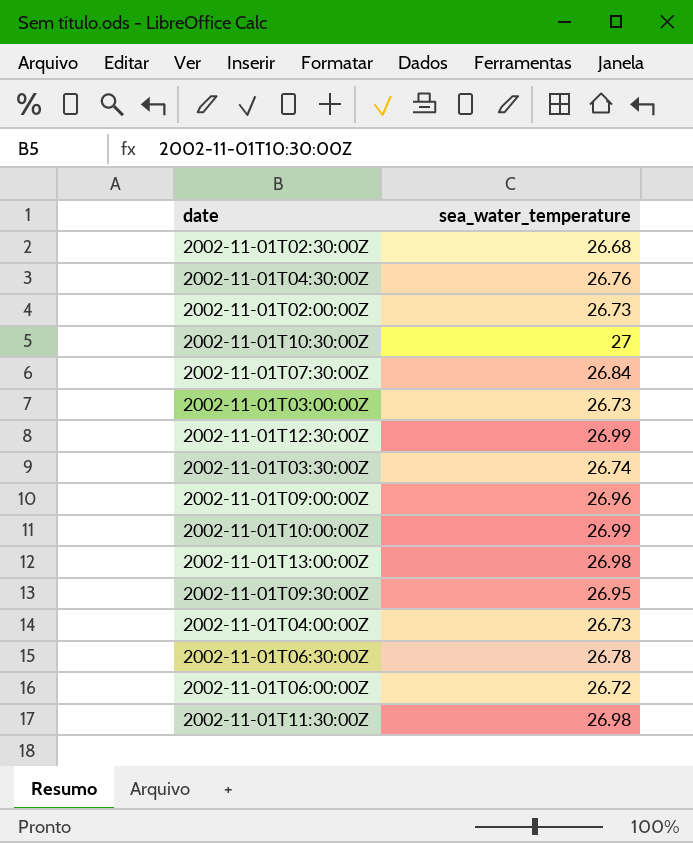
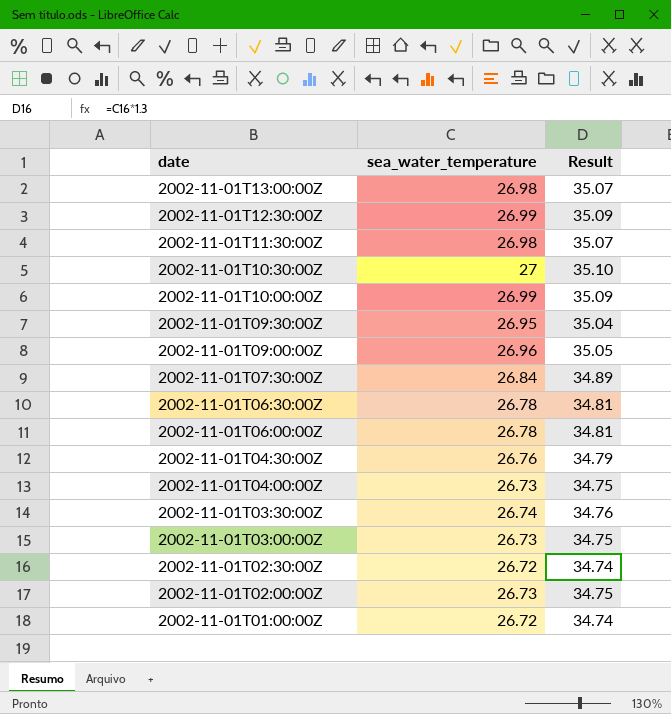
row order: none -> date descending
column Result | formula: none -> [sea_water_temperature] * 1.3
2002-11-01T06:00:00Z | sea_water_temperature: 26.72 -> 26.78
2002-11-01T02:30:00Z | sea_water_temperature: 26.68 -> 26.72
row 2002-11-01T01:00:00Z: none -> 26.72 | 34.74

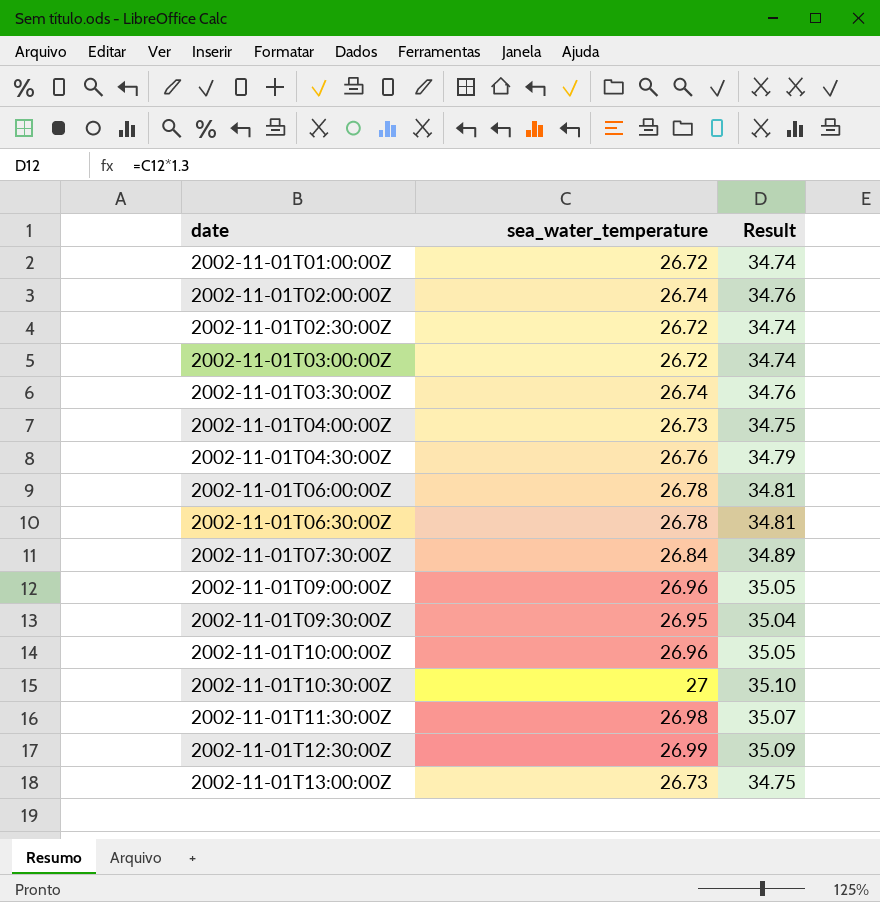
row order: date descending -> date ascending
2002-11-01T02:00:00Z | sea_water_temperature: 26.73 -> 26.74
2002-11-01T02:00:00Z | Result: 34.75 -> 34.76
2002-11-01T03:00:00Z | sea_water_temperature: 26.73 -> 26.72
2002-11-01T03:00:00Z | Result: 34.75 -> 34.74
2002-11-01T10:00:00Z | sea_water_temperature: 26.99 -> 26.96
2002-11-01T10:00:00Z | Result: 35.09 -> 35.05
2002-11-01T13:00:00Z | sea_water_temperature: 26.98 -> 26.73
2002-11-01T13:00:00Z | Result: 35.07 -> 34.75

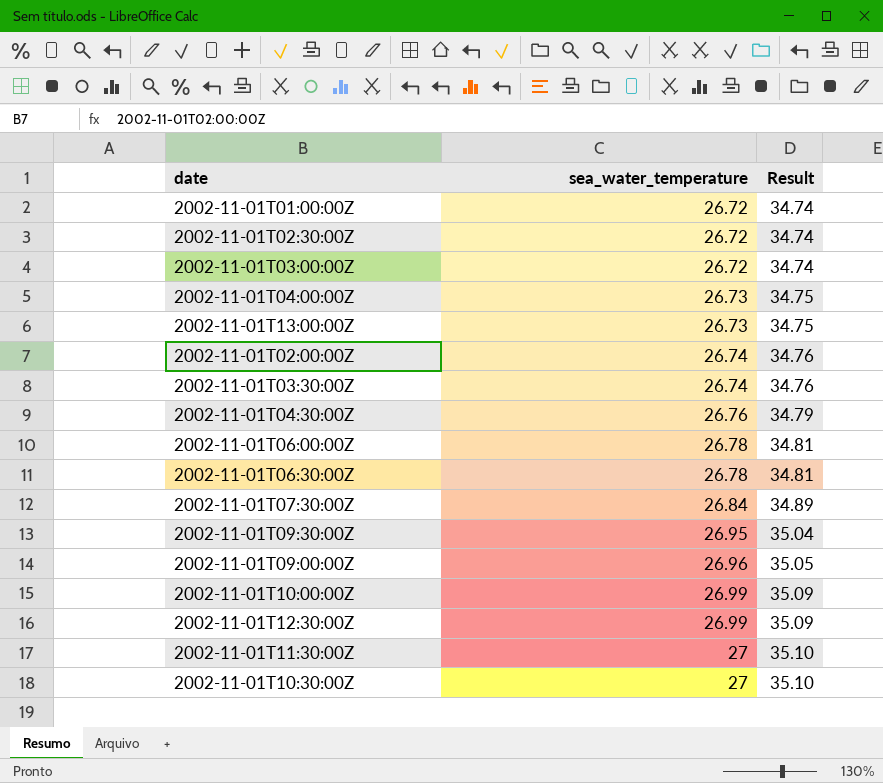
row order: date ascending -> sea_water_temperature ascending
2002-11-01T10:00:00Z | sea_water_temperature: 26.96 -> 26.99
2002-11-01T10:00:00Z | Result: 35.05 -> 35.09
2002-11-01T11:30:00Z | sea_water_temperature: 26.98 -> 27
2002-11-01T11:30:00Z | Result: 35.07 -> 35.10

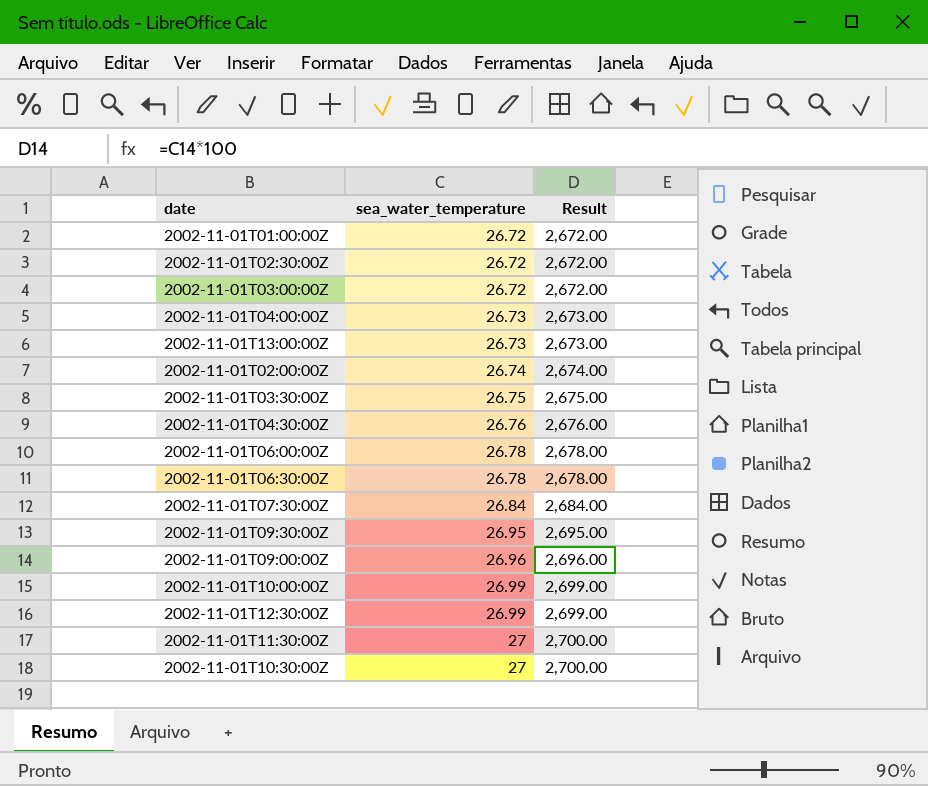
column Result | formula: [sea_water_temperature] * 1.3 -> [sea_water_temperature] * 100
2002-11-01T03:30:00Z | sea_water_temperature: 26.74 -> 26.75

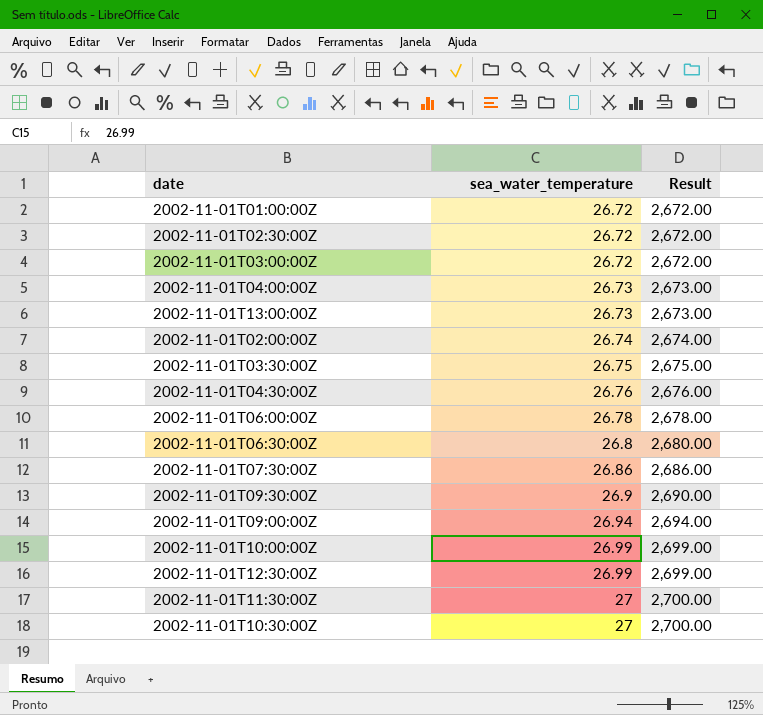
2002-11-01T06:30:00Z | sea_water_temperature: 26.78 -> 26.8
2002-11-01T06:30:00Z | Result: 2,678.00 -> 2,680.00
2002-11-01T07:30:00Z | sea_water_temperature: 26.84 -> 26.86
2002-11-01T07:30:00Z | Result: 2,684.00 -> 2,686.00
2002-11-01T09:30:00Z | sea_water_temperature: 26.95 -> 26.9
2002-11-01T09:30:00Z | Result: 2,695.00 -> 2,690.00
2002-11-01T09:00:00Z | sea_water_temperature: 26.96 -> 26.94
2002-11-01T09:00:00Z | Result: 2,696.00 -> 2,694.00

